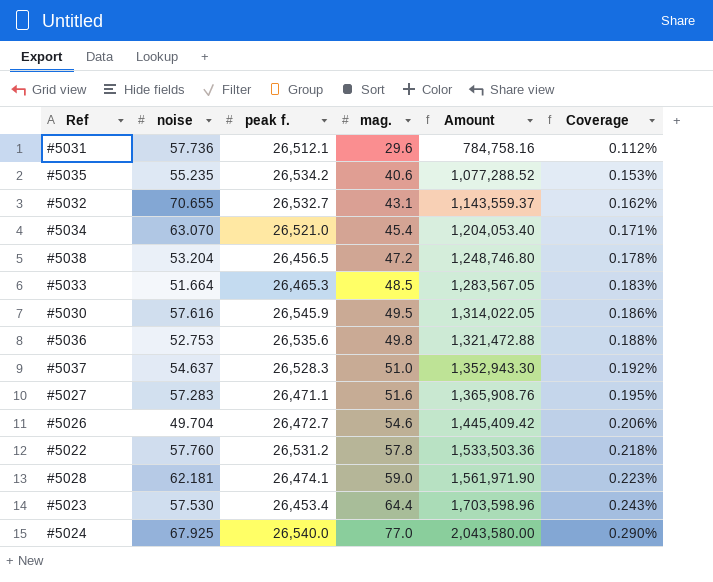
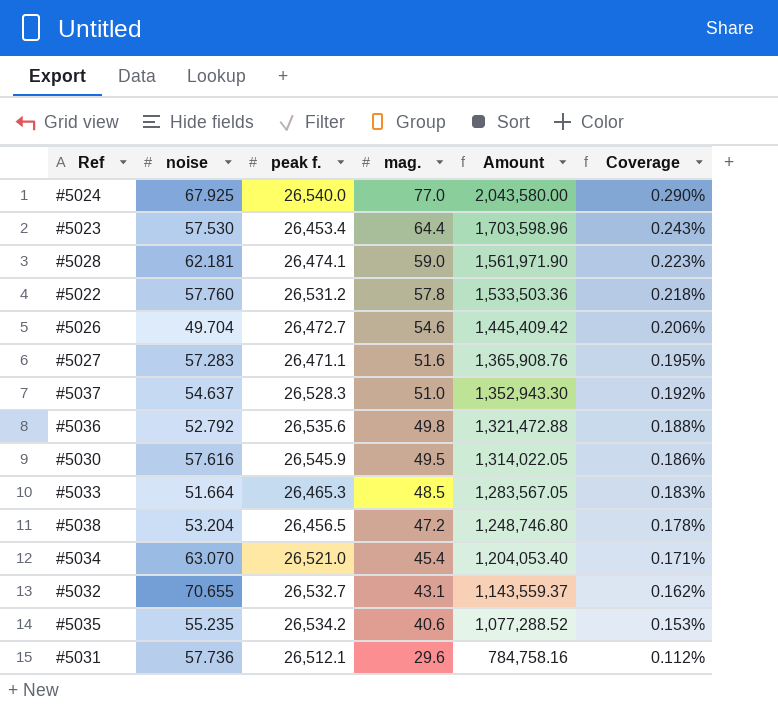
row order: mag. ascending -> mag. descending
#5036 | noise: 52.753 -> 52.792

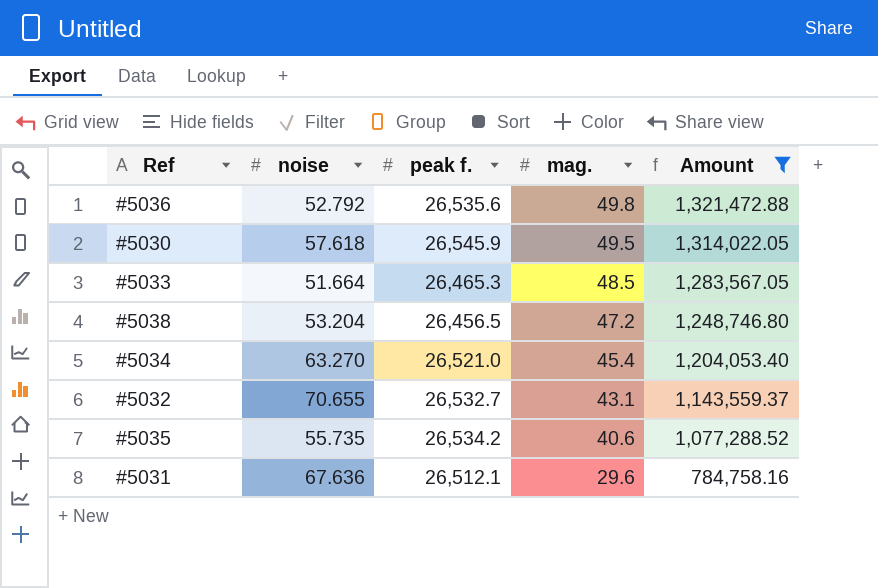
filter: none -> Amount <= 1,321,472.88
column Coverage | formula: [mag.] / [peak f.] -> none
#5030 | noise: 57.616 -> 57.618
#5034 | noise: 63.070 -> 63.270
#5035 | noise: 55.235 -> 55.735
#5031 | noise: 57.736 -> 67.636

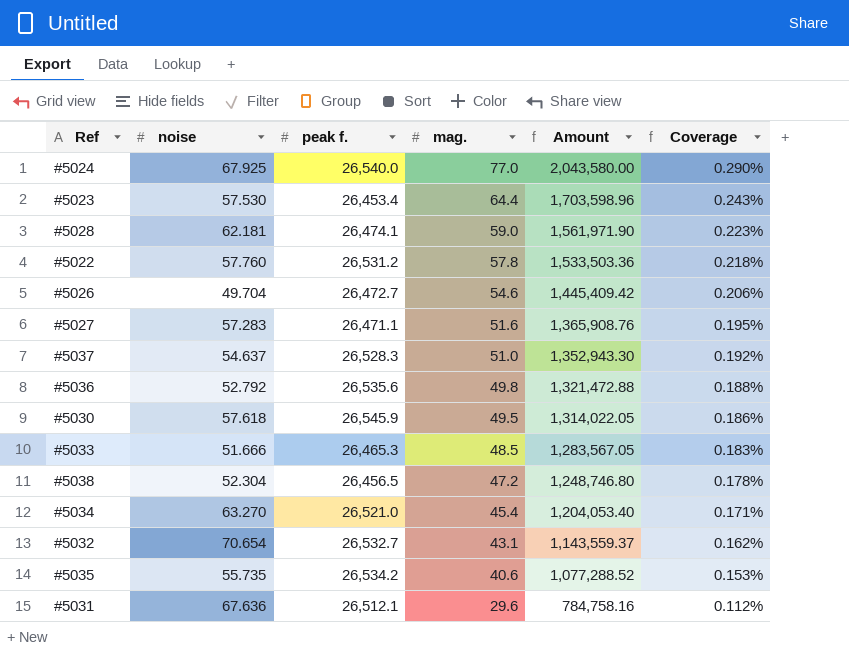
filter: Amount <= 1,321,472.88 -> none
column Coverage | formula: none -> [mag.] / [peak f.]
#5033 | noise: 51.664 -> 51.666
#5038 | noise: 53.204 -> 52.304
#5032 | noise: 70.655 -> 70.654

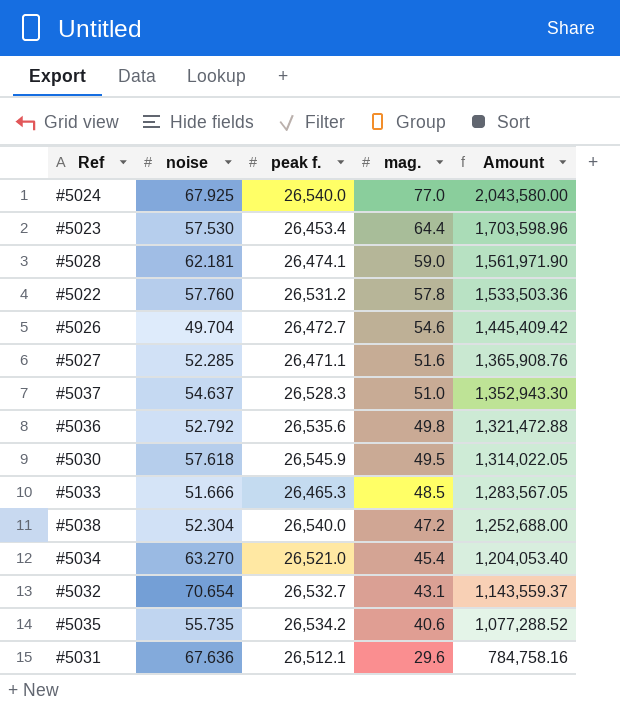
column Coverage | formula: [mag.] / [peak f.] -> none
#5027 | noise: 57.283 -> 52.285
#5038 | peak f.: 26,456.5 -> 26,540.0
#5038 | Amount: 1,248,746.80 -> 1,252,688.00

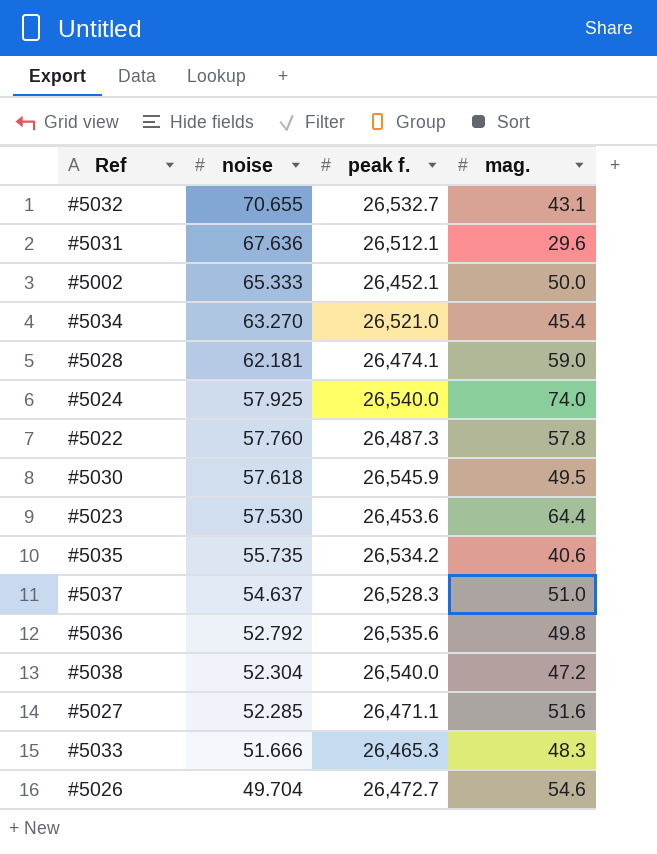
row order: mag. descending -> noise descending
column Amount | formula: [peak f.] * [mag.] -> none
#5032 | noise: 70.654 -> 70.655
row #5002: none -> 65.333 | 26,452.1 | 50.0
#5024 | noise: 67.925 -> 57.925
#5024 | mag.: 77.0 -> 74.0
#5022 | peak f.: 26,531.2 -> 26,487.3
#5023 | peak f.: 26,453.4 -> 26,453.6
#5033 | mag.: 48.5 -> 48.3

